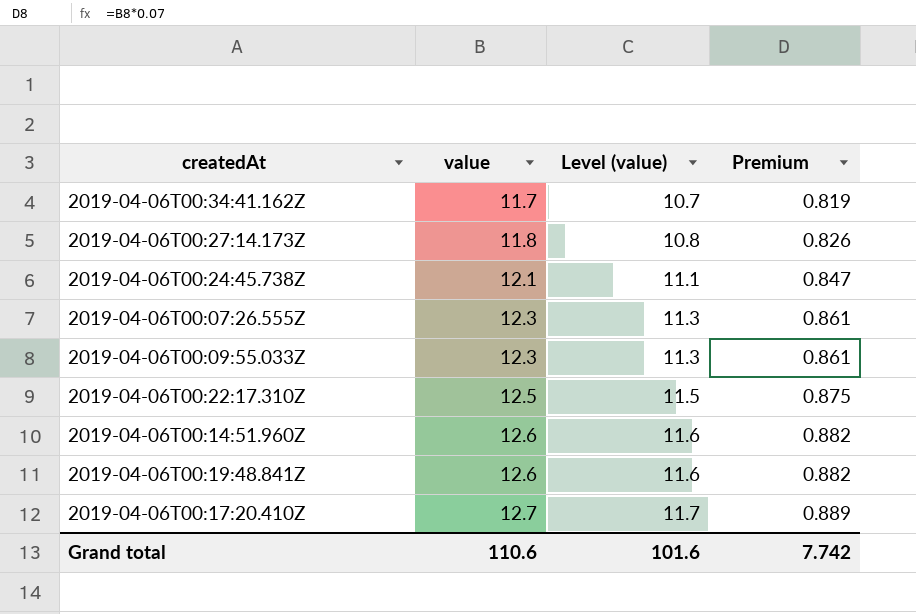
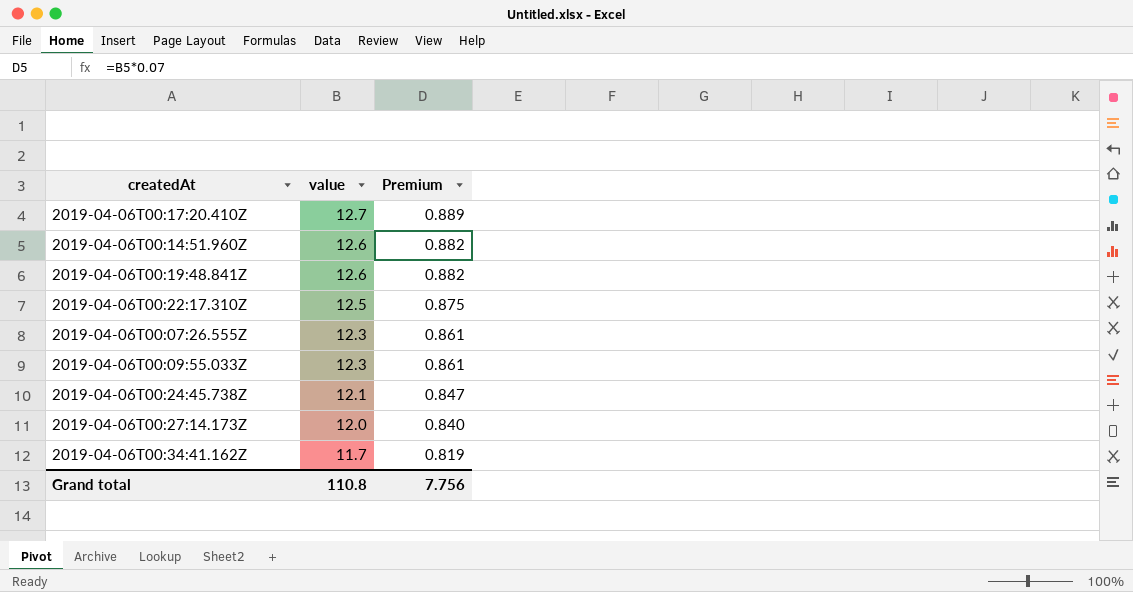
row order: value ascending -> value descending
column Level (value) | formula: [value] - 1 -> none
2019-04-06T00:27:14.173Z | value: 11.8 -> 12.0
2019-04-06T00:27:14.173Z | Premium: 0.826 -> 0.840
Grand total | value: 110.6 -> 110.8
Grand total | Premium: 7.742 -> 7.756

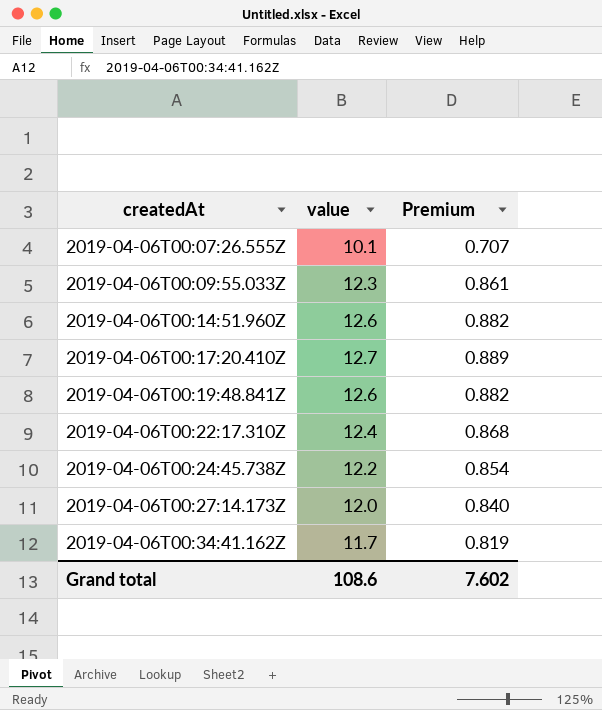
row order: value descending -> createdAt ascending
2019-04-06T00:07:26.555Z | value: 12.3 -> 10.1
2019-04-06T00:07:26.555Z | Premium: 0.861 -> 0.707
2019-04-06T00:22:17.310Z | value: 12.5 -> 12.4
2019-04-06T00:22:17.310Z | Premium: 0.875 -> 0.868
2019-04-06T00:24:45.738Z | value: 12.1 -> 12.2
2019-04-06T00:24:45.738Z | Premium: 0.847 -> 0.854
Grand total | value: 110.8 -> 108.6
Grand total | Premium: 7.756 -> 7.602

